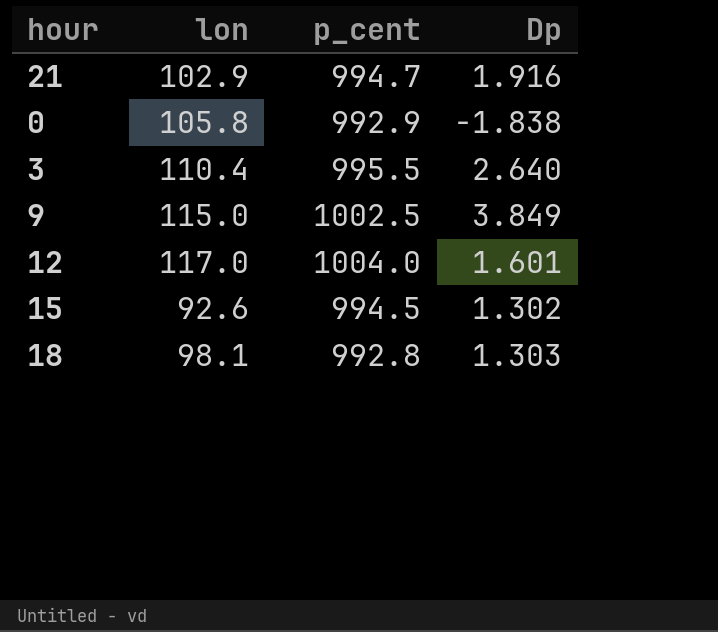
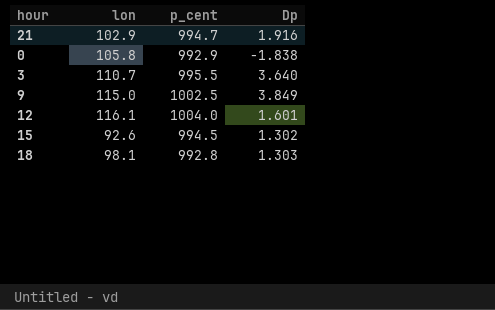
3 | lon: 110.4 -> 110.7
3 | Dp: 2.640 -> 3.640
12 | lon: 117.0 -> 116.1

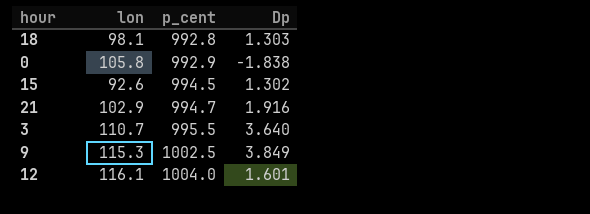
row order: none -> p_cent ascending
9 | lon: 115.0 -> 115.3

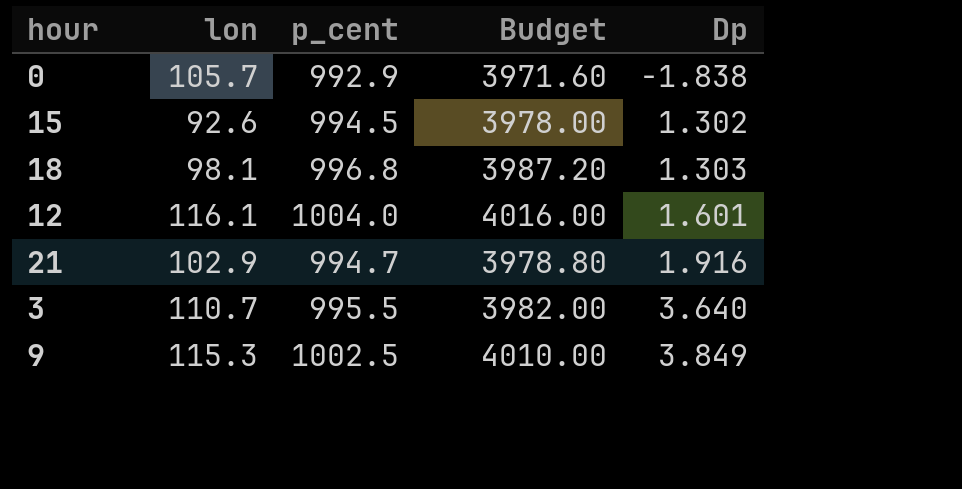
row order: p_cent ascending -> Dp ascending
column Budget | formula: none -> [p_cent] * 4
0 | lon: 105.8 -> 105.7
18 | p_cent: 992.8 -> 996.8

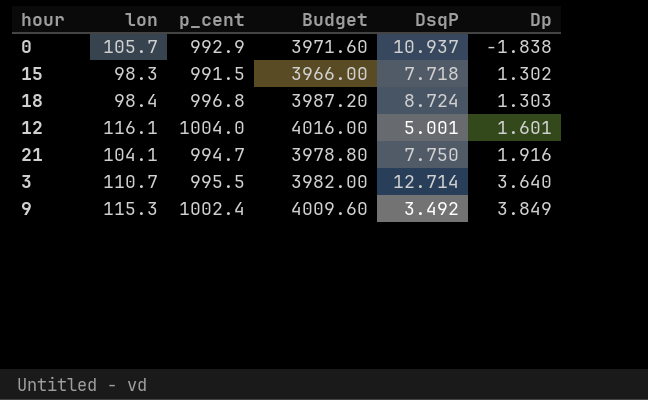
column DsqP | position: none -> 5
15 | lon: 92.6 -> 98.3
15 | p_cent: 994.5 -> 991.5
15 | Budget: 3978.00 -> 3966.00
18 | lon: 98.1 -> 98.4
21 | lon: 102.9 -> 104.1
9 | p_cent: 1002.5 -> 1002.4
9 | Budget: 4010.00 -> 4009.60

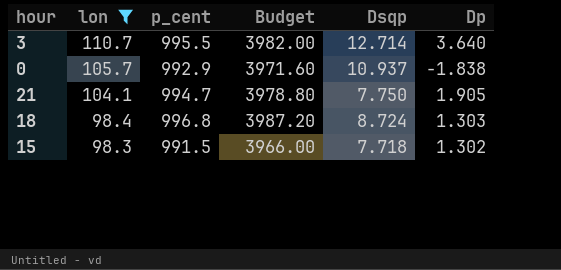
filter: none -> lon <= 110.7
row order: Dp ascending -> lon descending
column name: DsqP -> Dsqp
21 | Dp: 1.916 -> 1.905

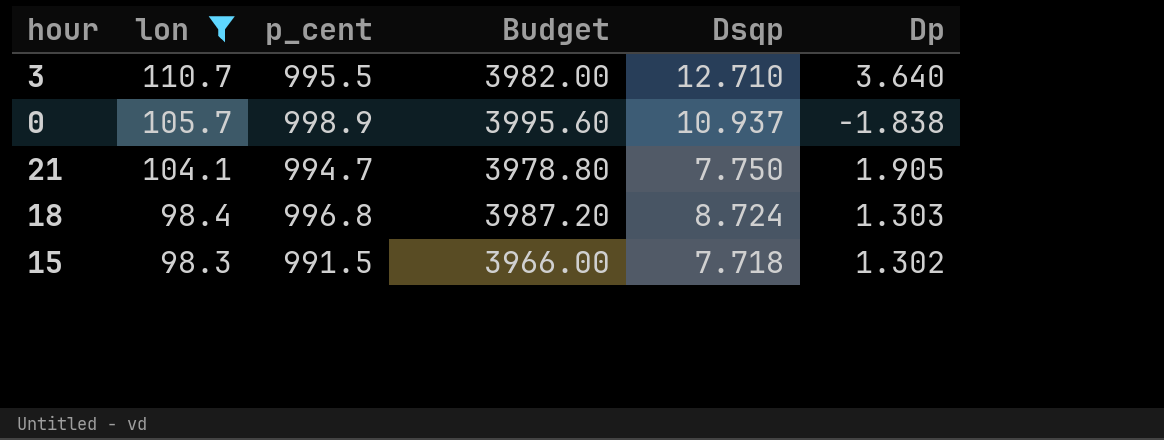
3 | Dsqp: 12.714 -> 12.710
0 | p_cent: 992.9 -> 998.9
0 | Budget: 3971.60 -> 3995.60

